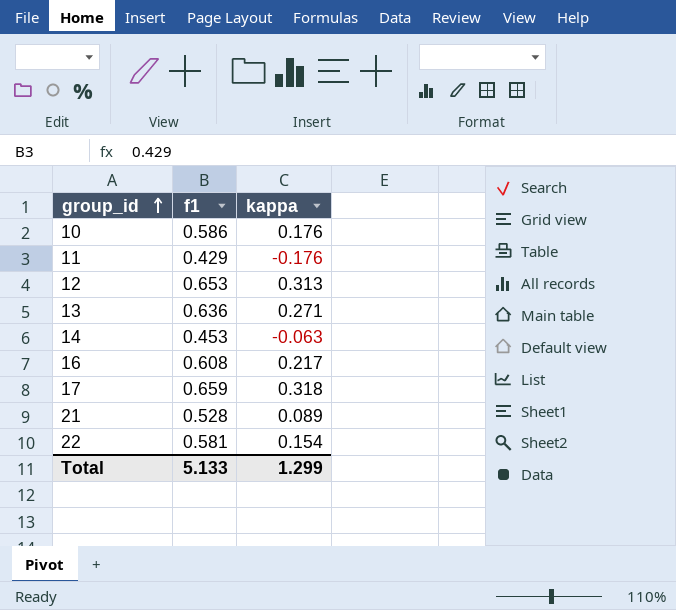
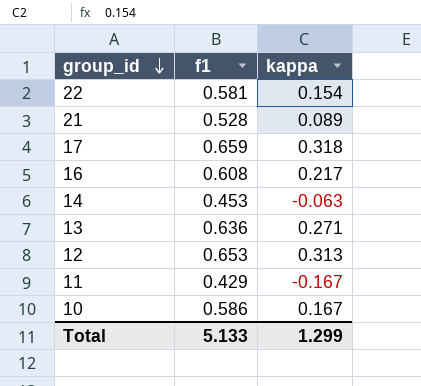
row order: group_id ascending -> group_id descending
11 | kappa: -0.176 -> -0.167
10 | kappa: 0.176 -> 0.167

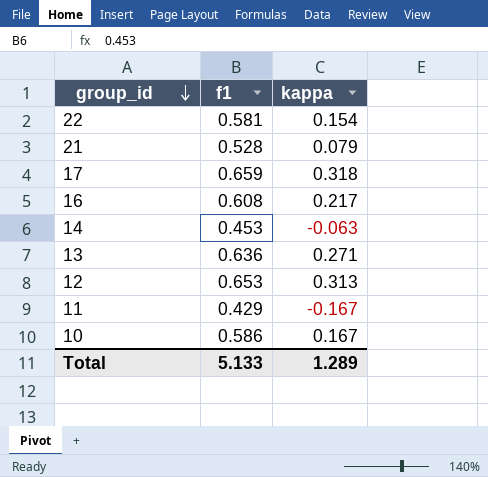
21 | kappa: 0.089 -> 0.079
Total | kappa: 1.299 -> 1.289

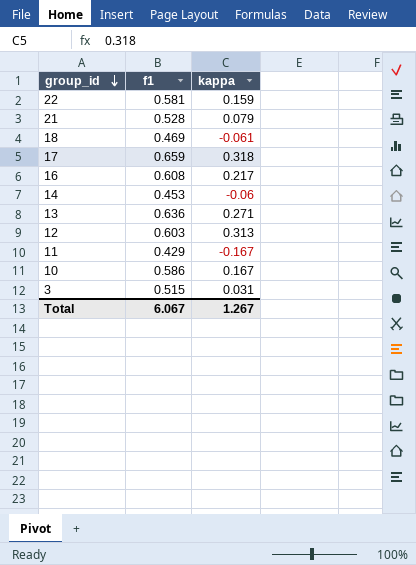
22 | kappa: 0.154 -> 0.159
row 18: none -> 0.469 | -0.061
14 | kappa: -0.063 -> -0.06
12 | f1: 0.653 -> 0.603
row 3: none -> 0.515 | 0.031
Total | f1: 5.133 -> 6.067
Total | kappa: 1.289 -> 1.267

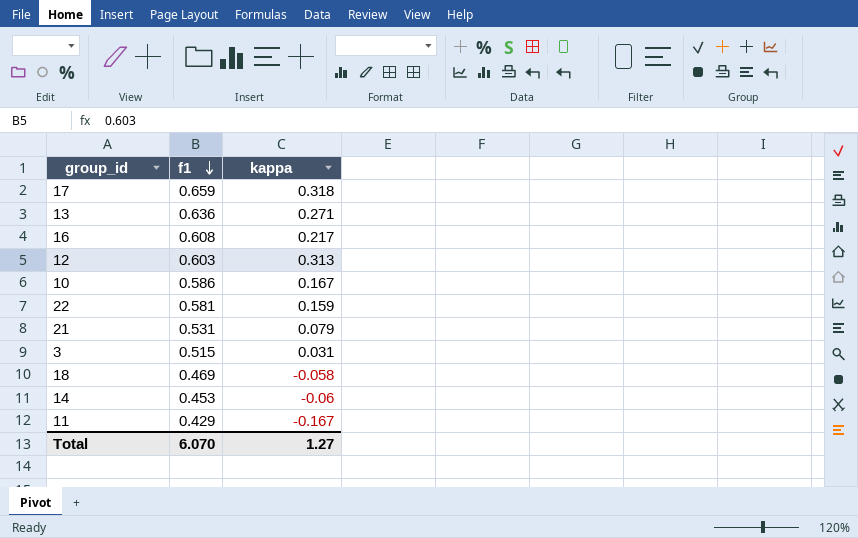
row order: group_id descending -> f1 descending
21 | f1: 0.528 -> 0.531
18 | kappa: -0.061 -> -0.058
Total | f1: 6.067 -> 6.070
Total | kappa: 1.267 -> 1.27

